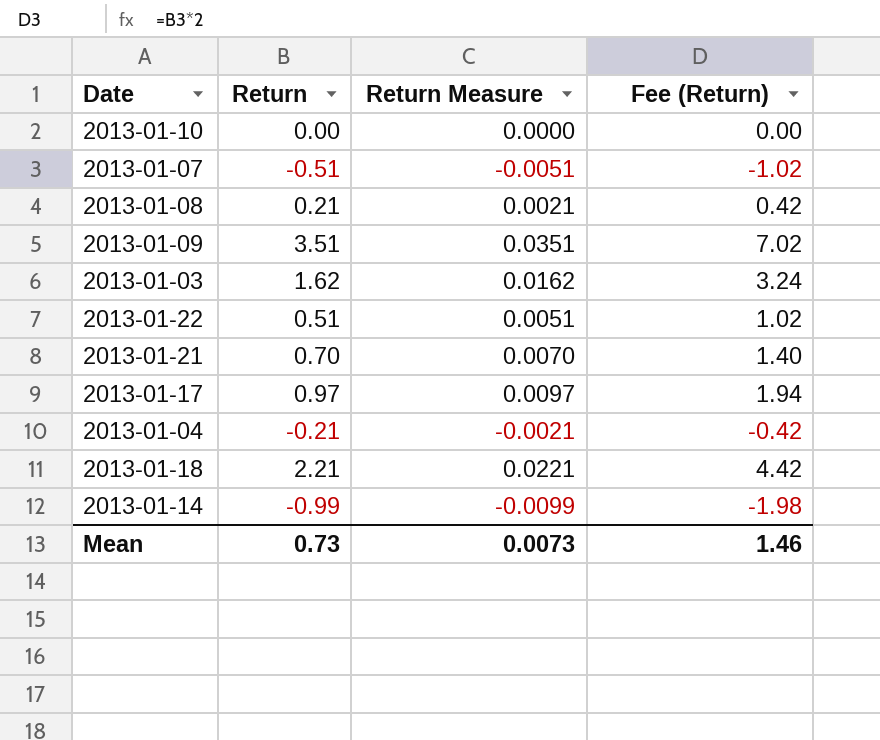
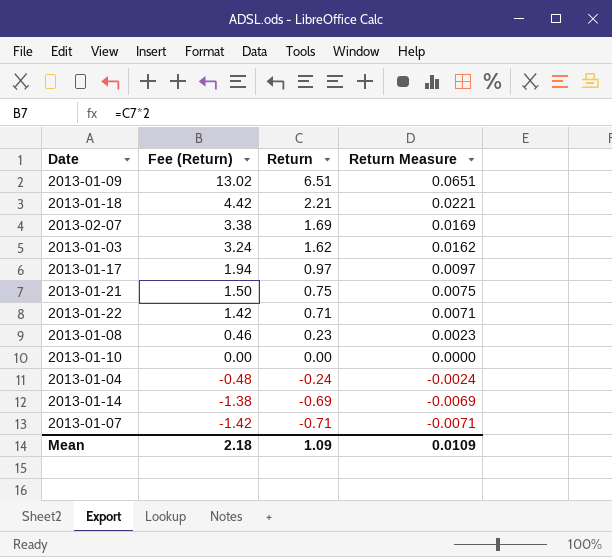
row order: none -> Fee (Return) descending
column Fee (Return) | position: 4 -> 2
2013-01-09 | Fee (Return): 7.02 -> 13.02
2013-01-09 | Return: 3.51 -> 6.51
2013-01-09 | Return Measure: 0.0351 -> 0.0651
row 2013-02-07: none -> 3.38 | 1.69 | 0.0169
2013-01-21 | Fee (Return): 1.40 -> 1.50
2013-01-21 | Return: 0.70 -> 0.75
2013-01-21 | Return Measure: 0.0070 -> 0.0075
2013-01-22 | Fee (Return): 1.02 -> 1.42
2013-01-22 | Return: 0.51 -> 0.71
2013-01-22 | Return Measure: 0.0051 -> 0.0071
2013-01-08 | Fee (Return): 0.42 -> 0.46
2013-01-08 | Return: 0.21 -> 0.23
2013-01-08 | Return Measure: 0.0021 -> 0.0023
2013-01-04 | Fee (Return): -0.42 -> -0.48
2013-01-04 | Return: -0.21 -> -0.24
2013-01-04 | Return Measure: -0.0021 -> -0.0024
2013-01-14 | Fee (Return): -1.98 -> -1.38
2013-01-14 | Return: -0.99 -> -0.69
2013-01-14 | Return Measure: -0.0099 -> -0.0069
2013-01-07 | Fee (Return): -1.02 -> -1.42
2013-01-07 | Return: -0.51 -> -0.71
2013-01-07 | Return Measure: -0.0051 -> -0.0071
Mean | Fee (Return): 1.46 -> 2.18
Mean | Return: 0.73 -> 1.09
Mean | Return Measure: 0.0073 -> 0.0109

